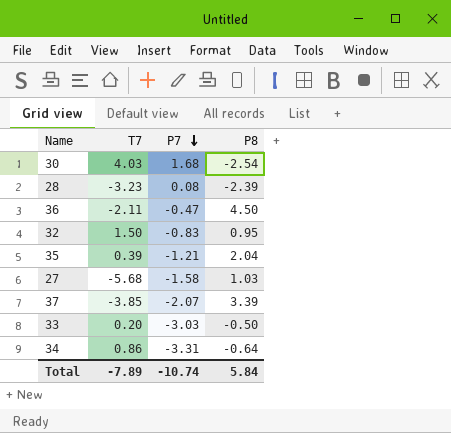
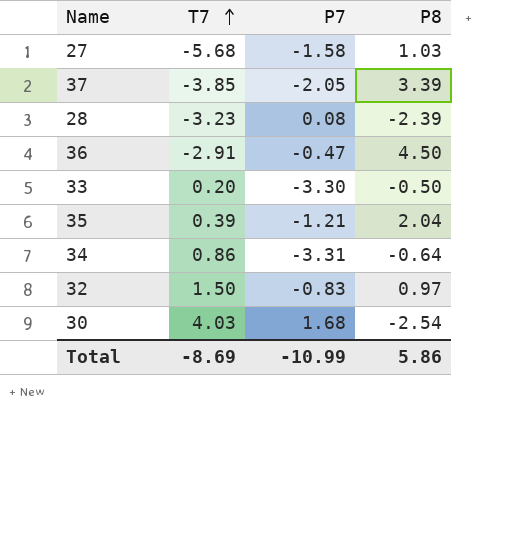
row order: P7 descending -> T7 ascending
37 | P7: -2.07 -> -2.05
36 | T7: -2.11 -> -2.91
33 | P7: -3.03 -> -3.30
32 | P8: 0.95 -> 0.97
Total | T7: -7.89 -> -8.69
Total | P7: -10.74 -> -10.99
Total | P8: 5.84 -> 5.86

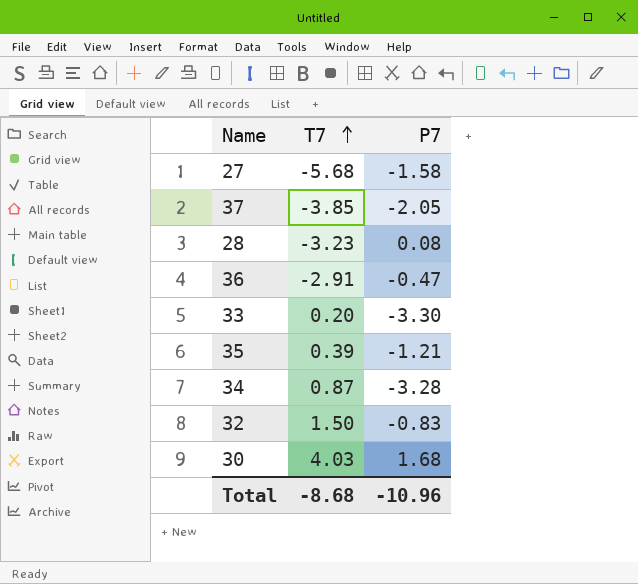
column P8 | position: 4 -> none
34 | T7: 0.86 -> 0.87
34 | P7: -3.31 -> -3.28
Total | T7: -8.69 -> -8.68
Total | P7: -10.99 -> -10.96

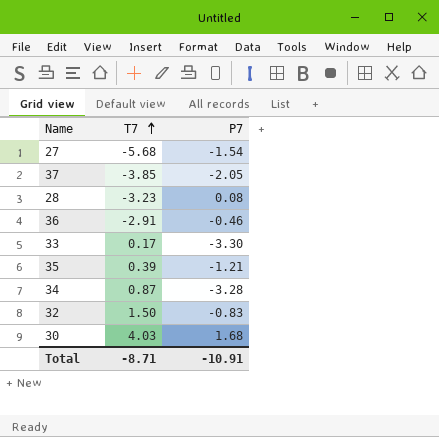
27 | P7: -1.58 -> -1.54
36 | P7: -0.47 -> -0.46
33 | T7: 0.20 -> 0.17
Total | T7: -8.68 -> -8.71
Total | P7: -10.96 -> -10.91

